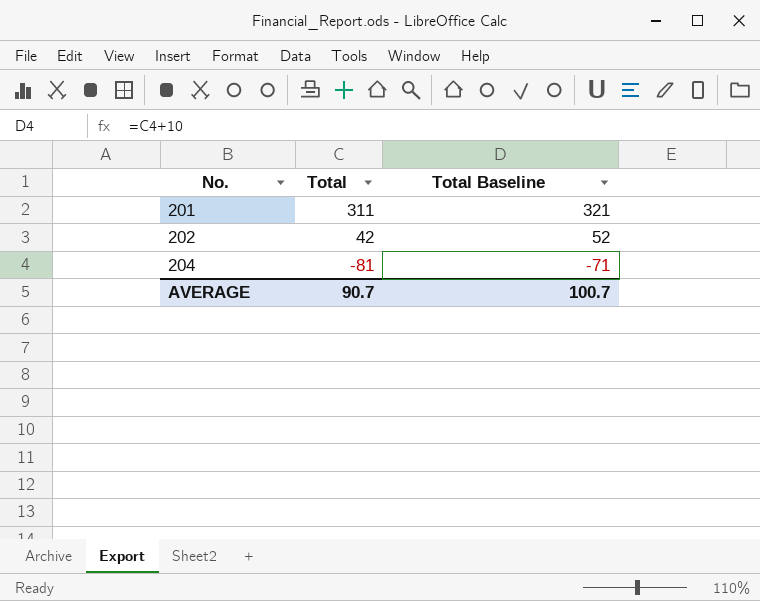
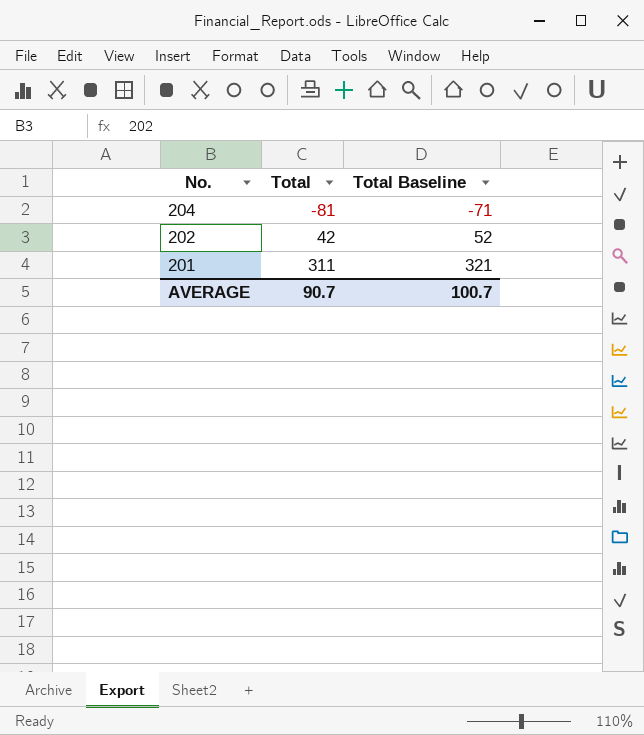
row order: No. ascending -> No. descending

